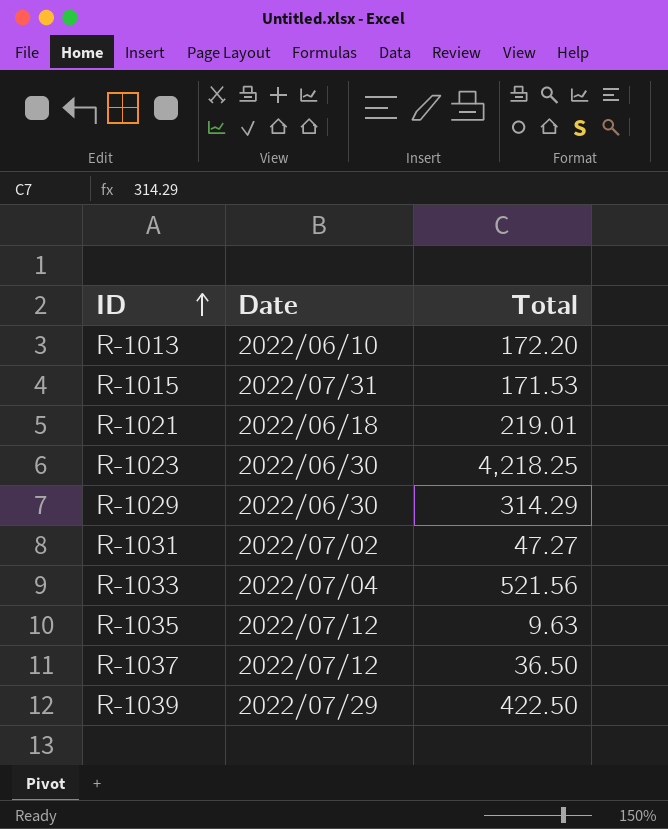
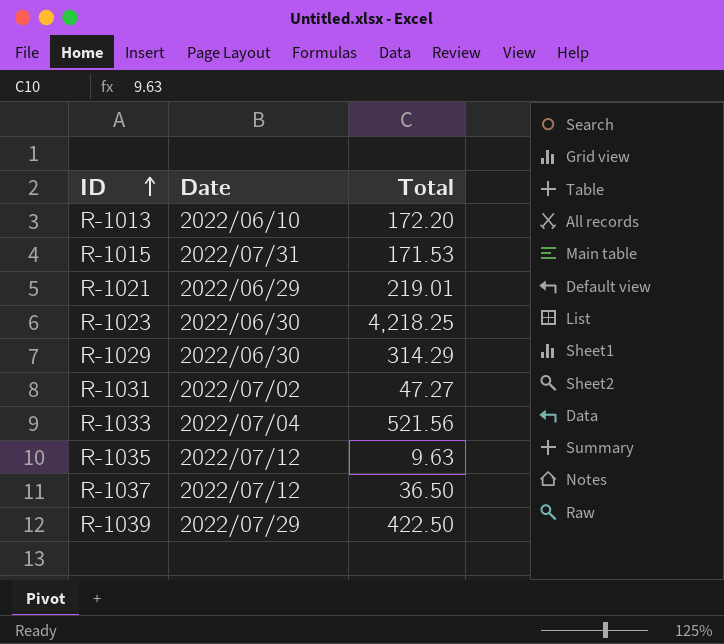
R-1021 | Date: 2022/06/18 -> 2022/06/29

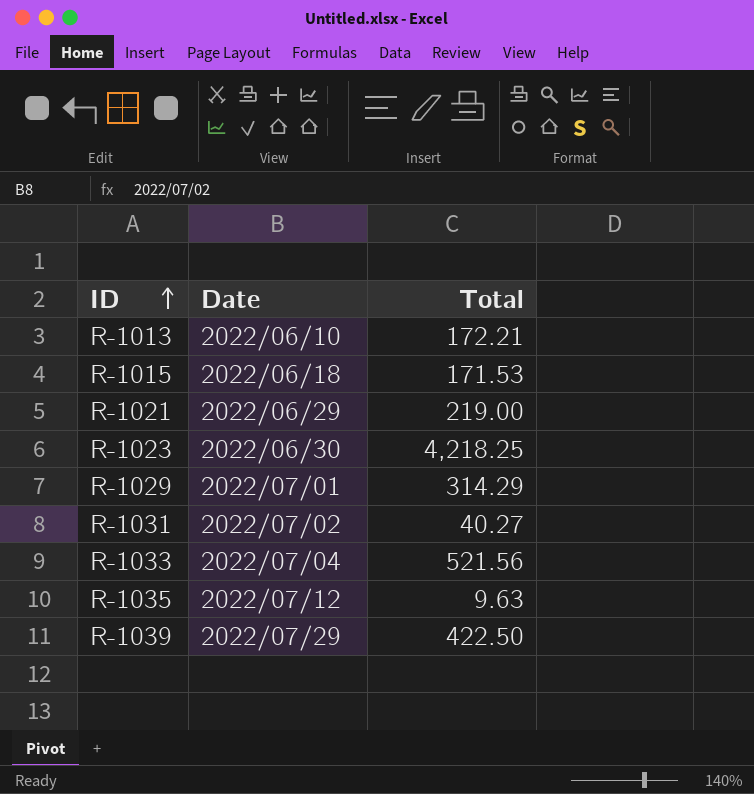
row R-1037: 2022/07/12 | 36.50 -> none
R-1013 | Total: 172.20 -> 172.21
R-1015 | Date: 2022/07/31 -> 2022/06/18
R-1021 | Total: 219.01 -> 219.00
R-1029 | Date: 2022/06/30 -> 2022/07/01
R-1031 | Total: 47.27 -> 40.27

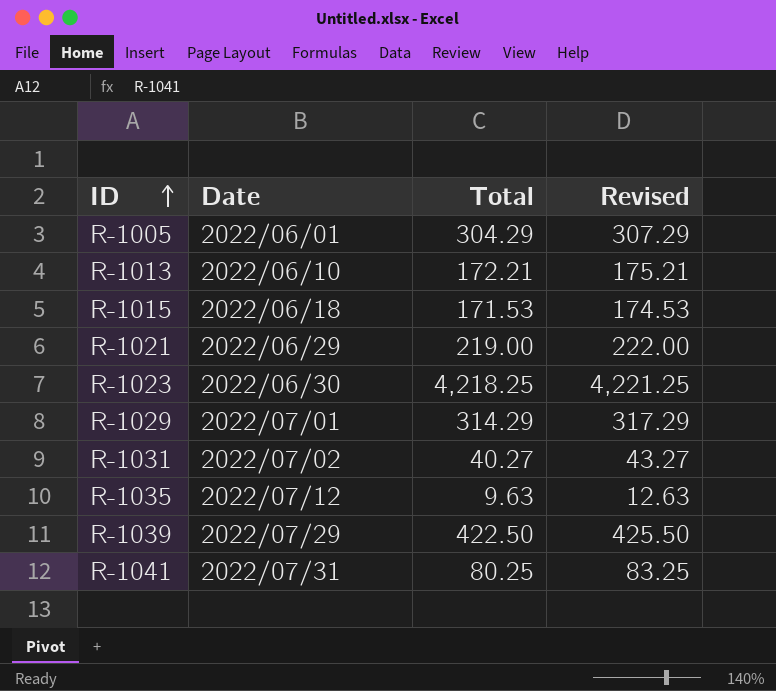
column Revised | formula: none -> [Total] + 3
row R-1033: 2022/07/04 | 521.56 -> none
row R-1005: none -> 2022/06/01 | 304.29 | 307.29
row R-1041: none -> 2022/07/31 | 80.25 | 83.25

